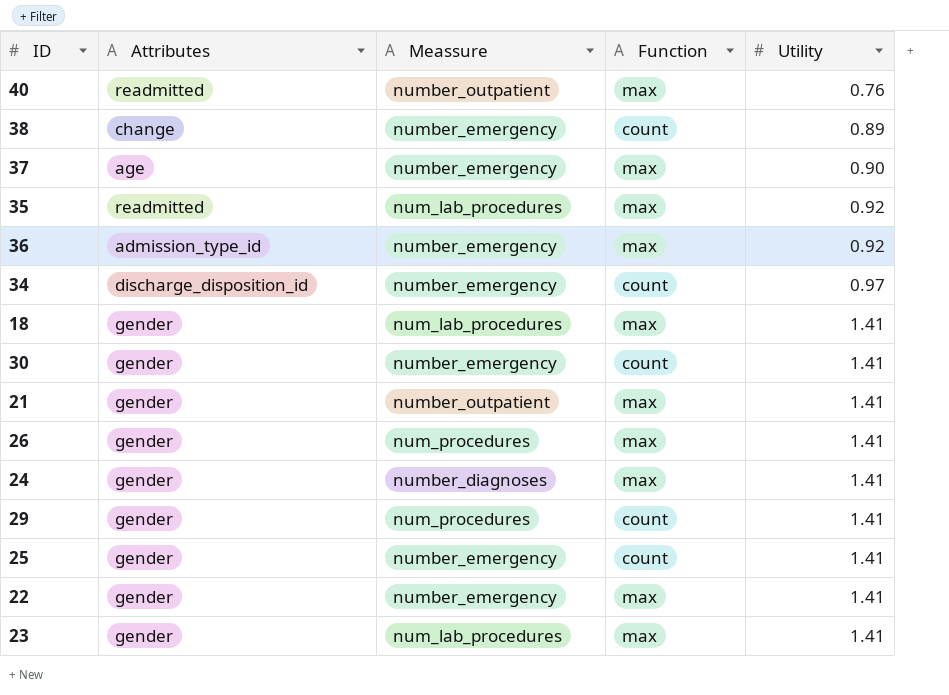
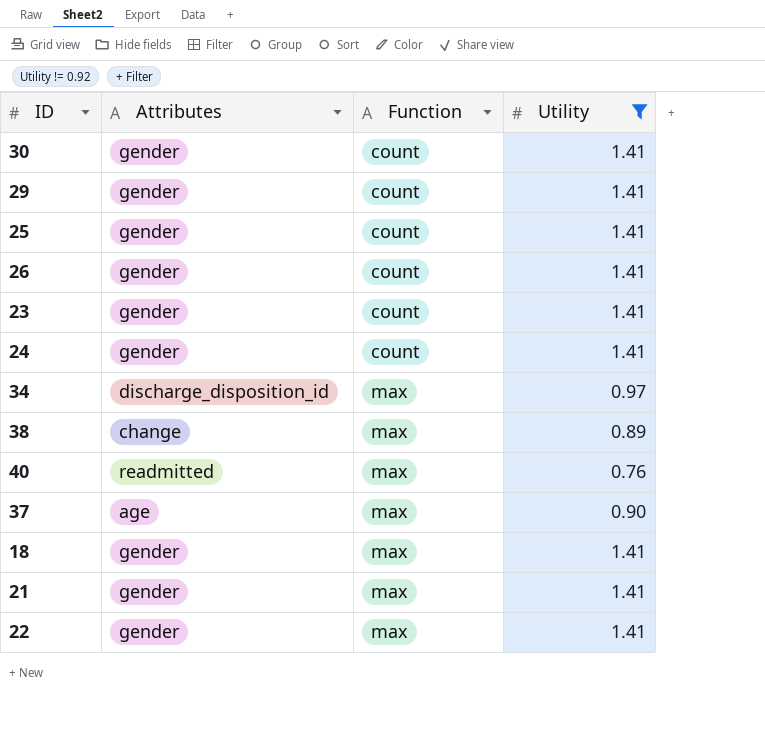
filter: none -> Utility != 0.92
row order: Utility ascending -> Function ascending
column Meassure | position: 3 -> none
26 | Function: max -> count
23 | Function: max -> count
24 | Function: max -> count
34 | Function: count -> max
38 | Function: count -> max

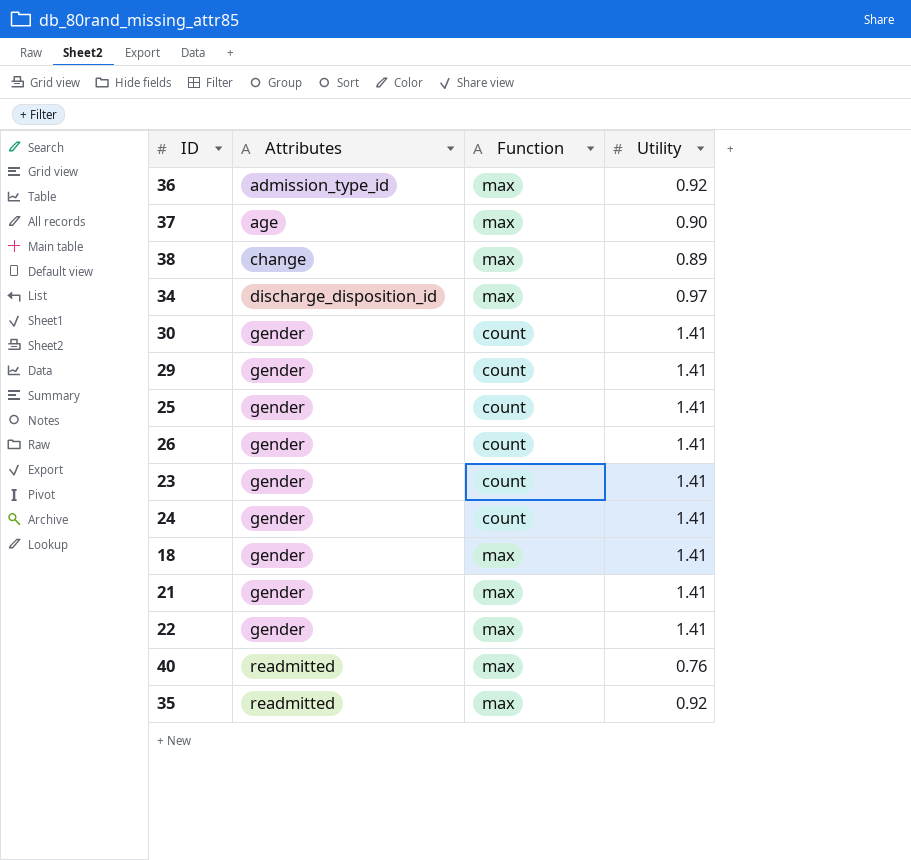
filter: Utility != 0.92 -> none
row order: Function ascending -> Attributes ascending

